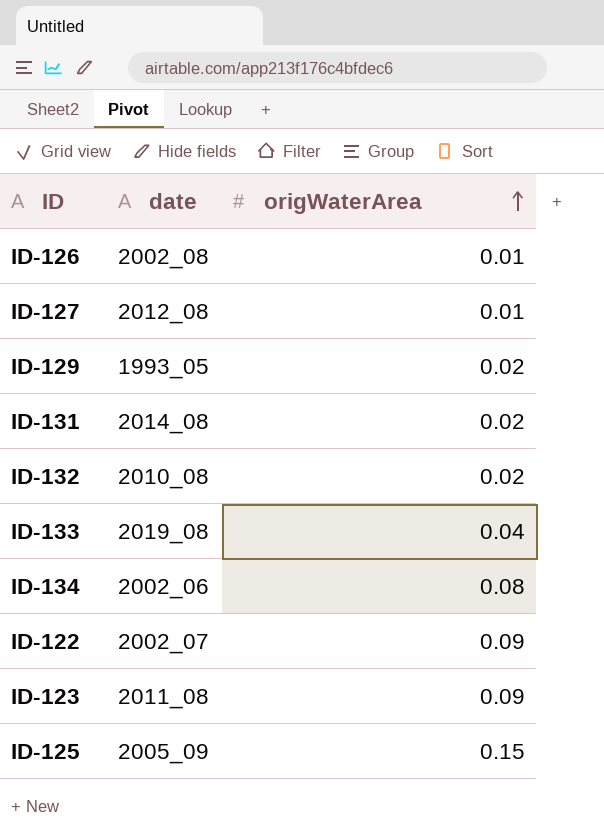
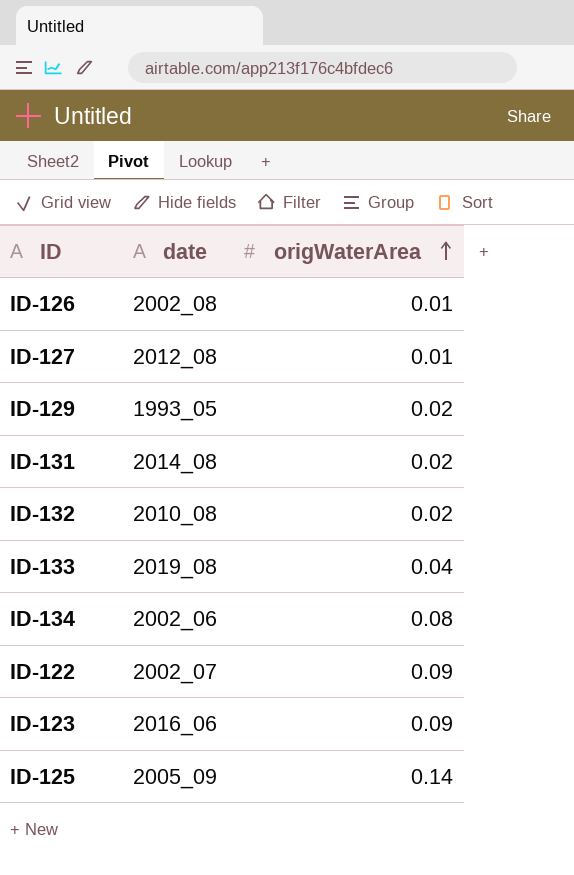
ID-123 | date: 2011_08 -> 2016_06
ID-125 | origWaterArea: 0.15 -> 0.14

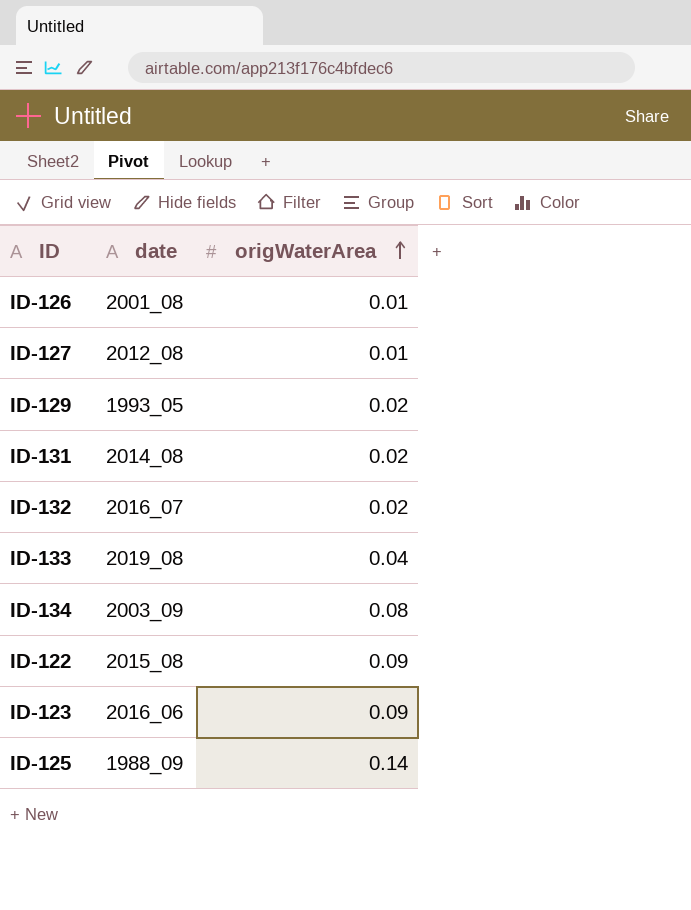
ID-126 | date: 2002_08 -> 2001_08
ID-132 | date: 2010_08 -> 2016_07
ID-134 | date: 2002_06 -> 2003_09
ID-122 | date: 2002_07 -> 2015_08
ID-125 | date: 2005_09 -> 1988_09

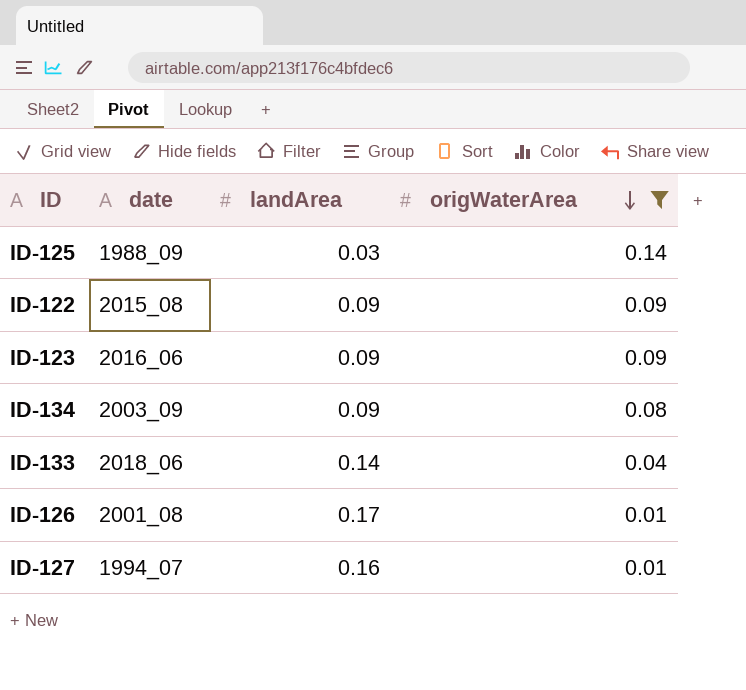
filter: none -> origWaterArea != 0.02
row order: origWaterArea ascending -> origWaterArea descending
column landArea | position: none -> 3
ID-133 | date: 2019_08 -> 2018_06
ID-127 | date: 2012_08 -> 1994_07

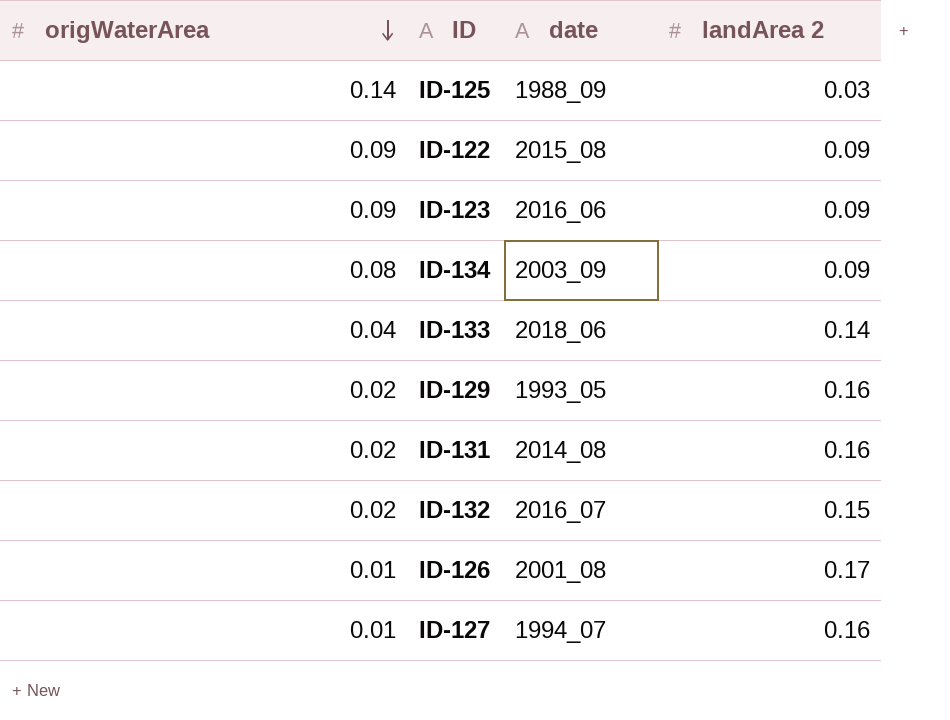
filter: origWaterArea != 0.02 -> none
column origWaterArea | position: 4 -> 1
column name: landArea -> landArea 2

